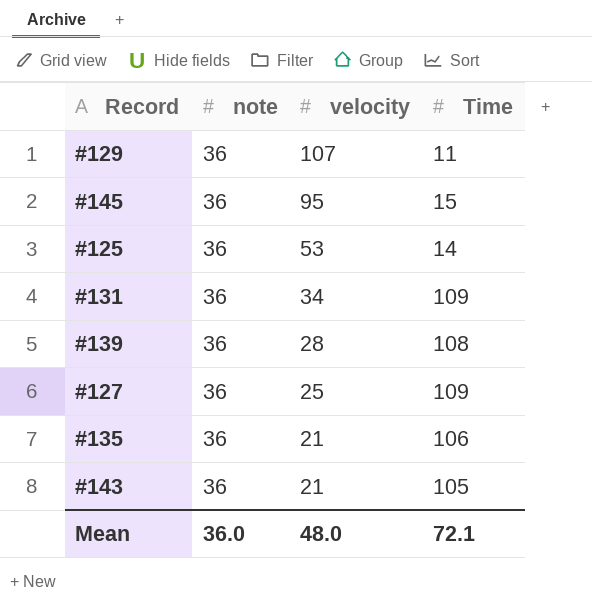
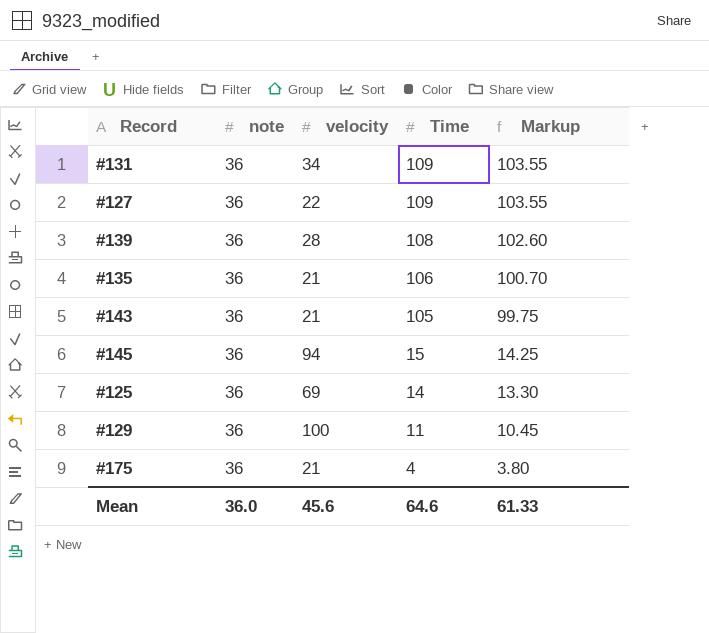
row order: velocity descending -> Time descending
column Markup | formula: none -> [Time] * 0.95
#127 | velocity: 25 -> 22
#145 | velocity: 95 -> 94
#125 | velocity: 53 -> 69
#129 | velocity: 107 -> 100
row #175: none -> 36 | 21 | 4 | 3.80
Mean | velocity: 48.0 -> 45.6
Mean | Time: 72.1 -> 64.6

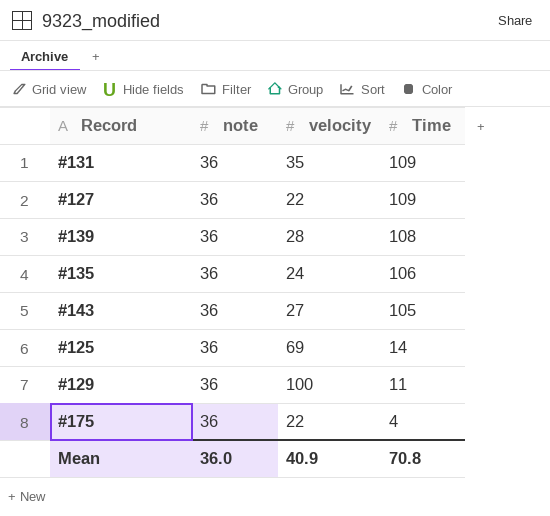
column Markup | formula: [Time] * 0.95 -> none
row #145: 36 | 94 | 15 | 14.25 -> none
#131 | velocity: 34 -> 35
#135 | velocity: 21 -> 24
#143 | velocity: 21 -> 27
#175 | velocity: 21 -> 22
Mean | velocity: 45.6 -> 40.9
Mean | Time: 64.6 -> 70.8

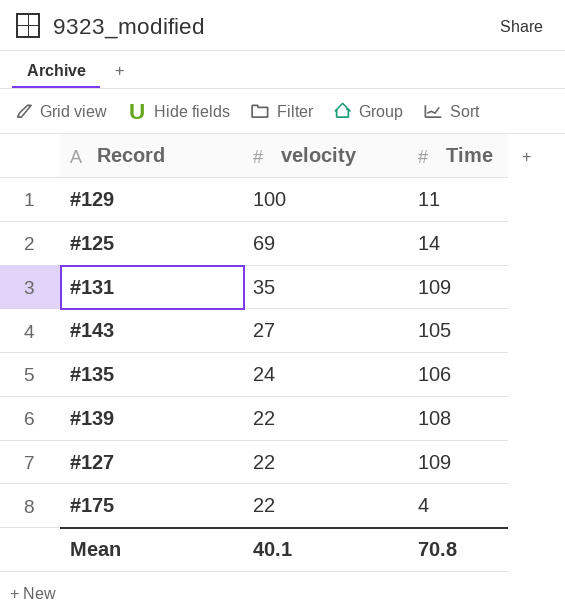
row order: Time descending -> velocity descending
column note | position: 2 -> none
#139 | velocity: 28 -> 22
Mean | velocity: 40.9 -> 40.1

